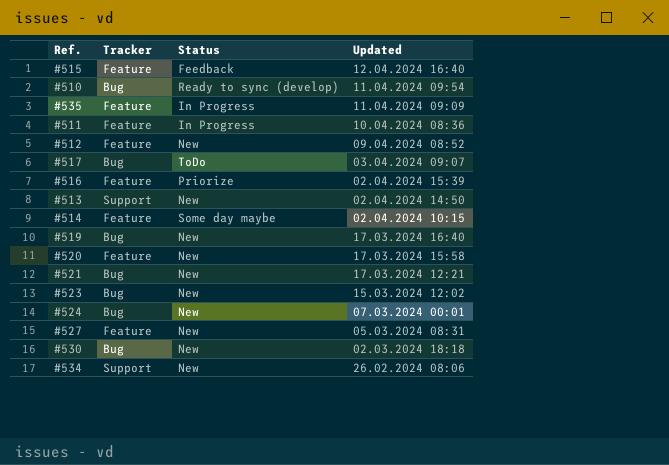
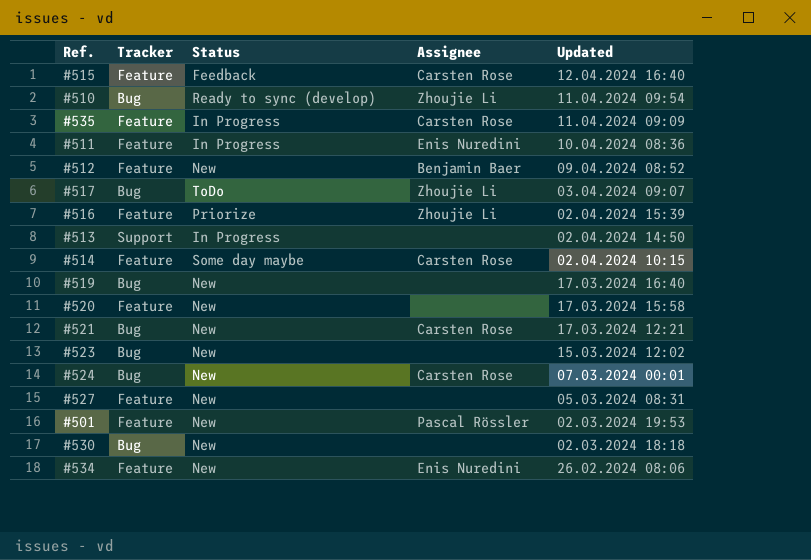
column Assignee | position: none -> 4
#513 | Status: New -> In Progress
row #501: none -> Feature | New | Pascal Rössler | 02.03.2024 19:53
#534 | Tracker: Support -> Feature

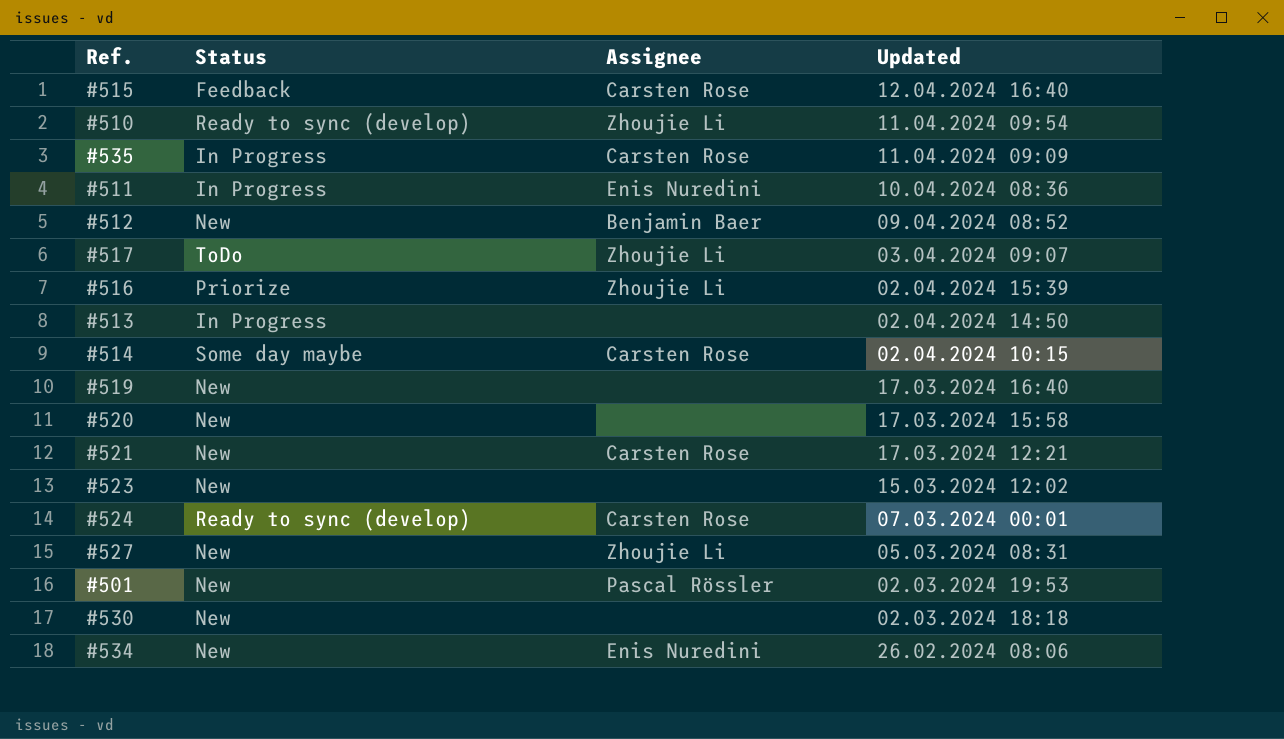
column Tracker | position: 2 -> none
#524 | Status: New -> Ready to sync (develop)
#527 | Assignee: none -> Zhoujie Li

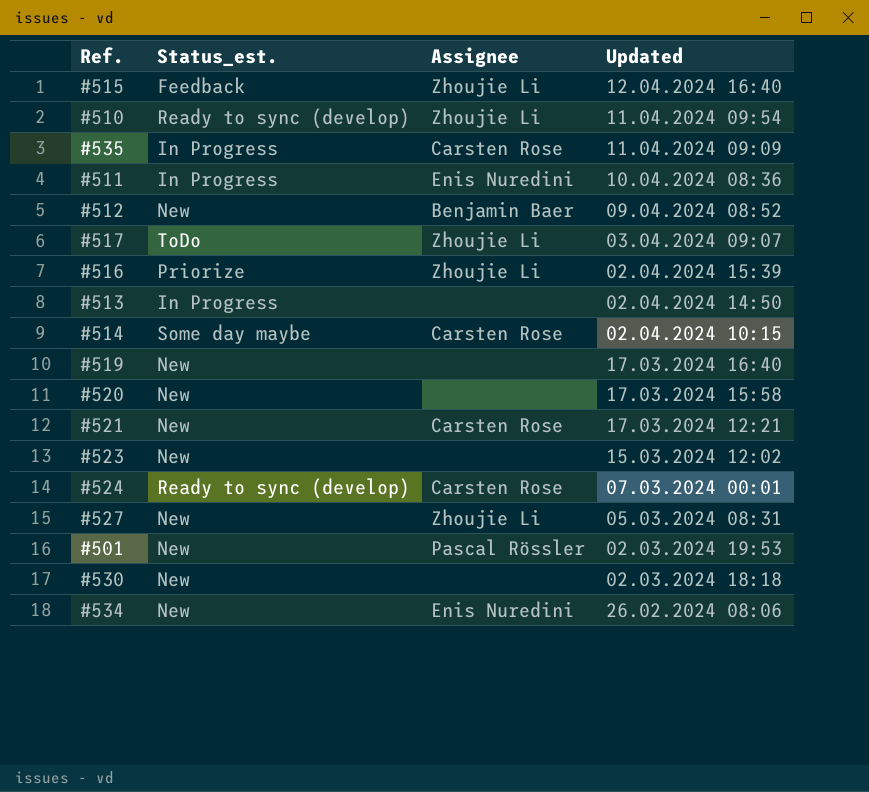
column name: Status -> Status_est.
#515 | Assignee: Carsten Rose -> Zhoujie Li

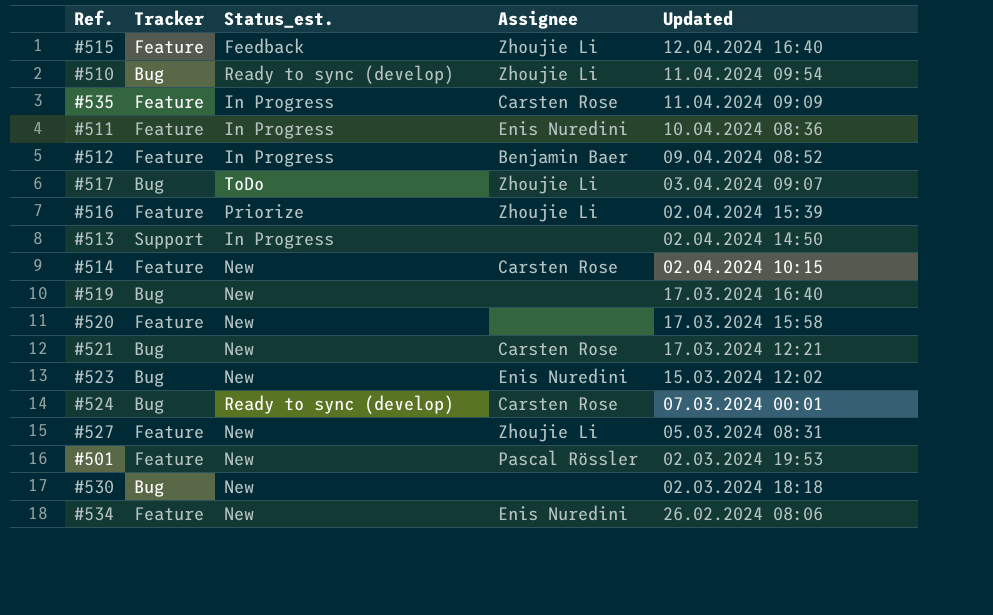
column Tracker | position: none -> 2
#512 | Status_est.: New -> In Progress
#514 | Status_est.: Some day maybe -> New
#523 | Assignee: none -> Enis Nuredini

